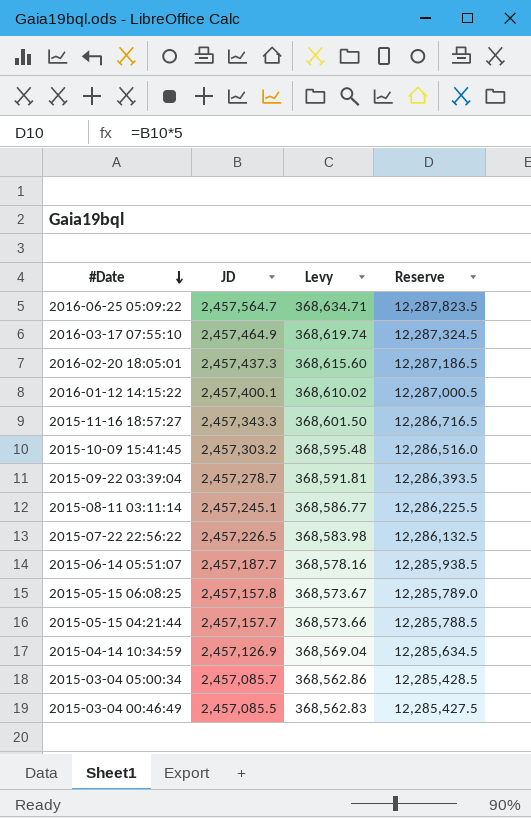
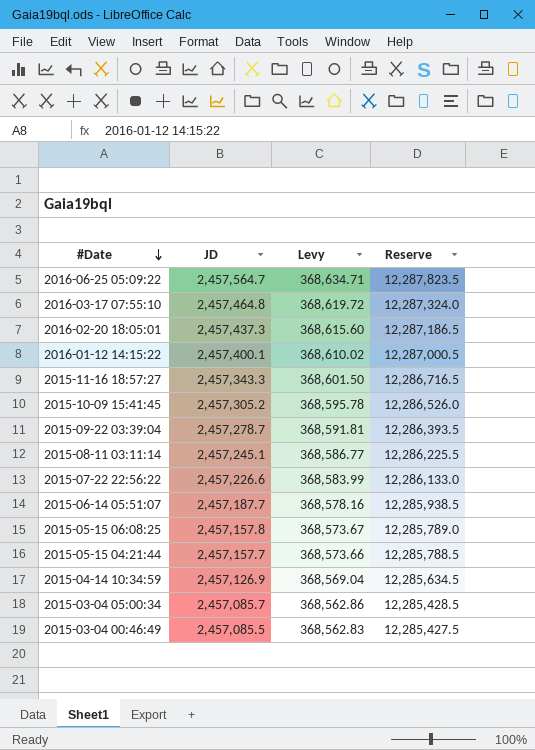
2016-03-17 07:55:10 | JD: 2,457,464.9 -> 2,457,464.8
2016-03-17 07:55:10 | Levy: 368,619.74 -> 368,619.72
2016-03-17 07:55:10 | Reserve: 12,287,324.5 -> 12,287,324.0
2015-10-09 15:41:45 | JD: 2,457,303.2 -> 2,457,305.2
2015-10-09 15:41:45 | Levy: 368,595.48 -> 368,595.78
2015-10-09 15:41:45 | Reserve: 12,286,516.0 -> 12,286,526.0
2015-07-22 22:56:22 | JD: 2,457,226.5 -> 2,457,226.6
2015-07-22 22:56:22 | Levy: 368,583.98 -> 368,583.99
2015-07-22 22:56:22 | Reserve: 12,286,132.5 -> 12,286,133.0

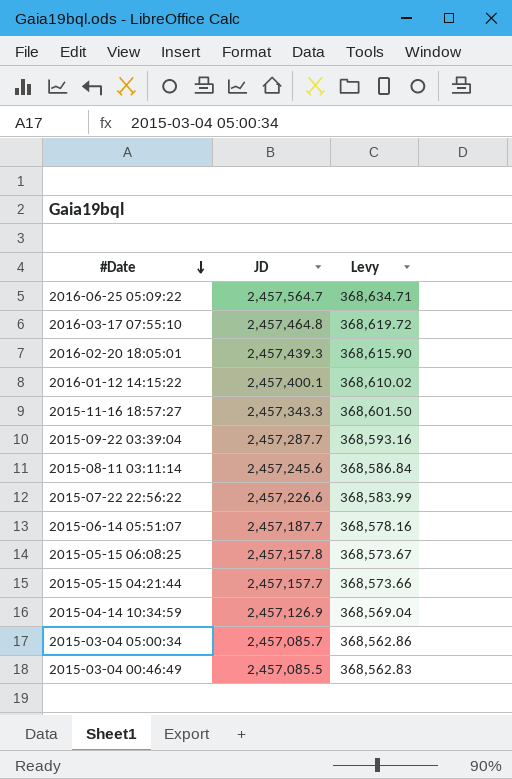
column Reserve | formula: [JD] * 5 -> none
row 2015-10-09 15:41:45: 2,457,305.2 | 368,595.78 | 12,286,526.0 -> none
2016-02-20 18:05:01 | JD: 2,457,437.3 -> 2,457,439.3
2016-02-20 18:05:01 | Levy: 368,615.60 -> 368,615.90
2015-09-22 03:39:04 | JD: 2,457,278.7 -> 2,457,287.7
2015-09-22 03:39:04 | Levy: 368,591.81 -> 368,593.16
2015-08-11 03:11:14 | JD: 2,457,245.1 -> 2,457,245.6
2015-08-11 03:11:14 | Levy: 368,586.77 -> 368,586.84

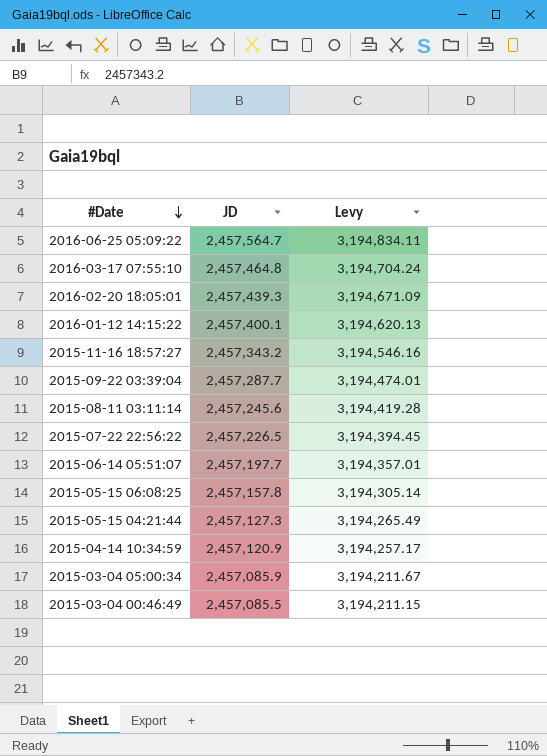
column Levy | formula: [JD] * 0.15 -> [JD] * 1.3
2015-11-16 18:57:27 | JD: 2,457,343.3 -> 2,457,343.2
2015-07-22 22:56:22 | JD: 2,457,226.6 -> 2,457,226.5
2015-06-14 05:51:07 | JD: 2,457,187.7 -> 2,457,197.7
2015-05-15 04:21:44 | JD: 2,457,157.7 -> 2,457,127.3
2015-04-14 10:34:59 | JD: 2,457,126.9 -> 2,457,120.9
2015-03-04 05:00:34 | JD: 2,457,085.7 -> 2,457,085.9

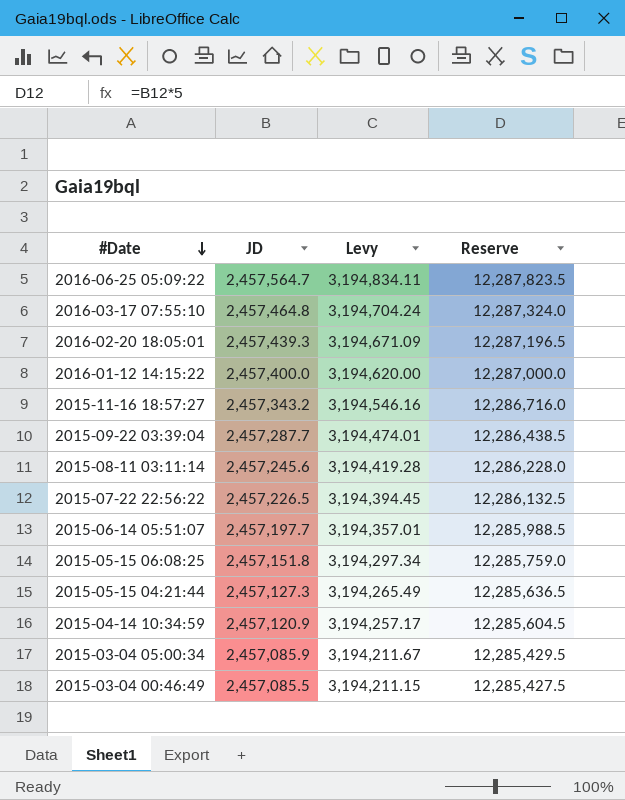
column Reserve | formula: none -> [JD] * 5
2016-01-12 14:15:22 | JD: 2,457,400.1 -> 2,457,400.0
2016-01-12 14:15:22 | Levy: 3,194,620.13 -> 3,194,620.00
2015-05-15 06:08:25 | JD: 2,457,157.8 -> 2,457,151.8
2015-05-15 06:08:25 | Levy: 3,194,305.14 -> 3,194,297.34

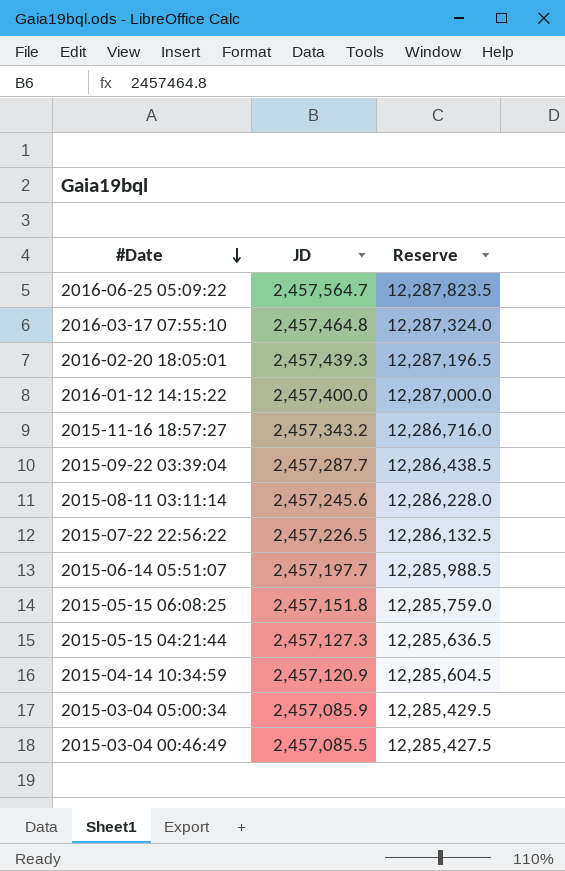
column Levy | formula: [JD] * 1.3 -> none

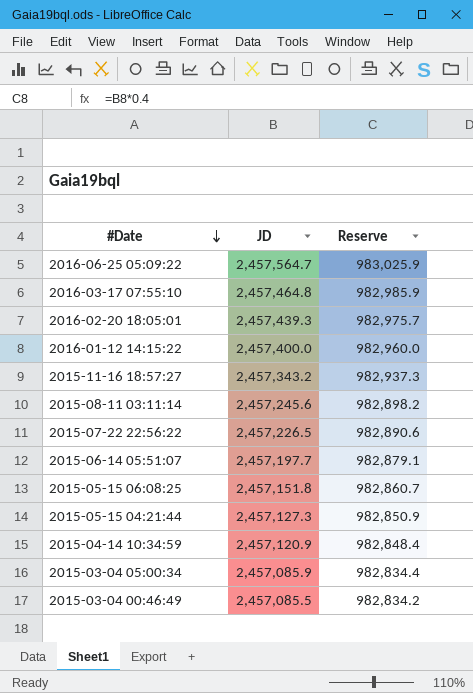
column Reserve | formula: [JD] * 5 -> [JD] * 0.4
row 2015-09-22 03:39:04: 2,457,287.7 | 12,286,438.5 -> none

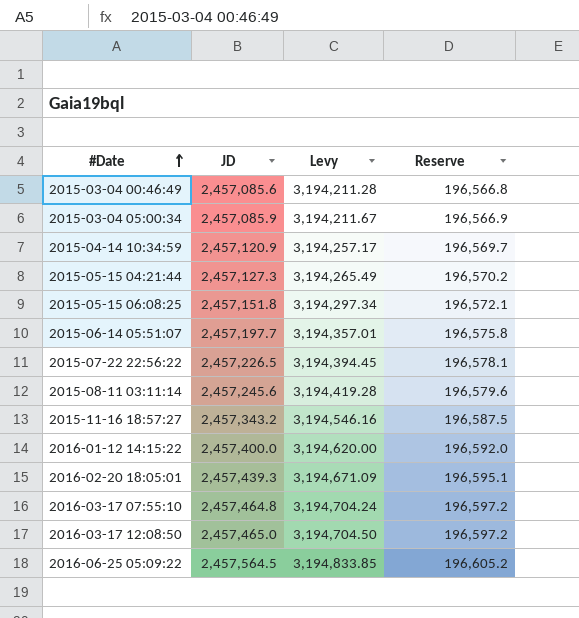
row order: #Date descending -> #Date ascending
column Levy | formula: none -> [JD] * 1.3
column Reserve | formula: [JD] * 0.4 -> [JD] * 0.08
2015-03-04 00:46:49 | JD: 2,457,085.5 -> 2,457,085.6
row 2016-03-17 12:08:50: none -> 2,457,465.0 | 3,194,704.50 | 196,597.2
2016-06-25 05:09:22 | JD: 2,457,564.7 -> 2,457,564.5

